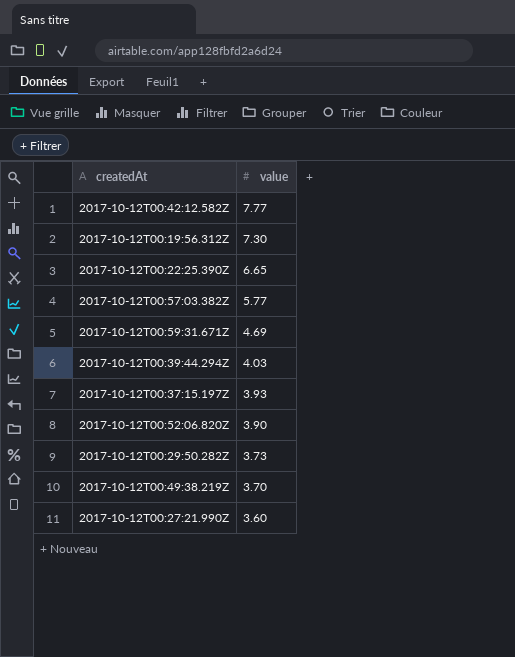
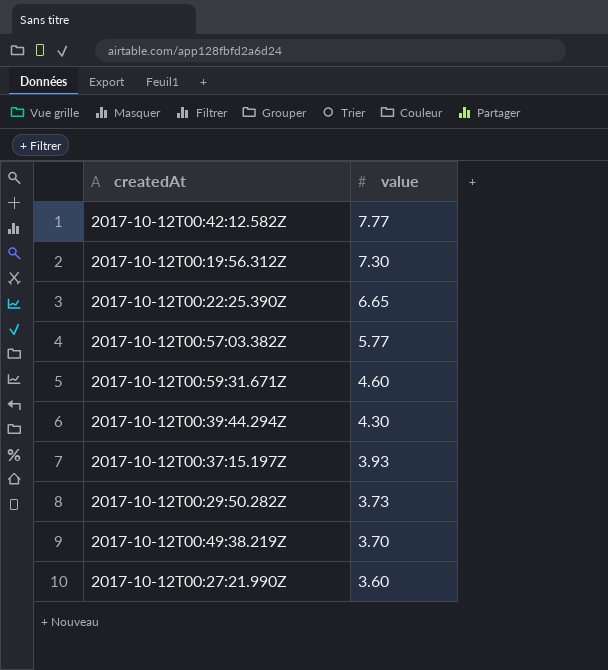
row 2017-10-12T00:52:06.820Z: 3.90 -> none
2017-10-12T00:59:31.671Z | value: 4.69 -> 4.60
2017-10-12T00:39:44.294Z | value: 4.03 -> 4.30

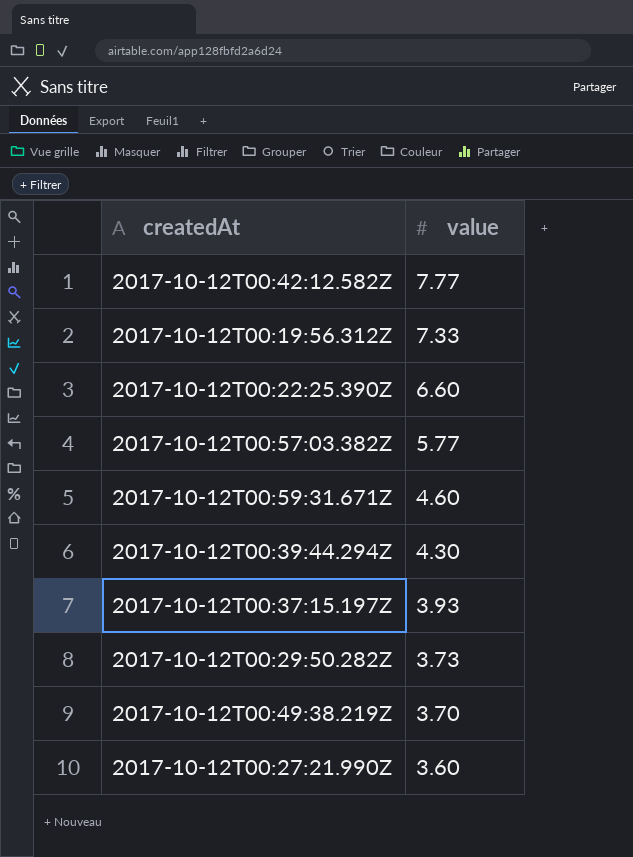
2017-10-12T00:19:56.312Z | value: 7.30 -> 7.33
2017-10-12T00:22:25.390Z | value: 6.65 -> 6.60

